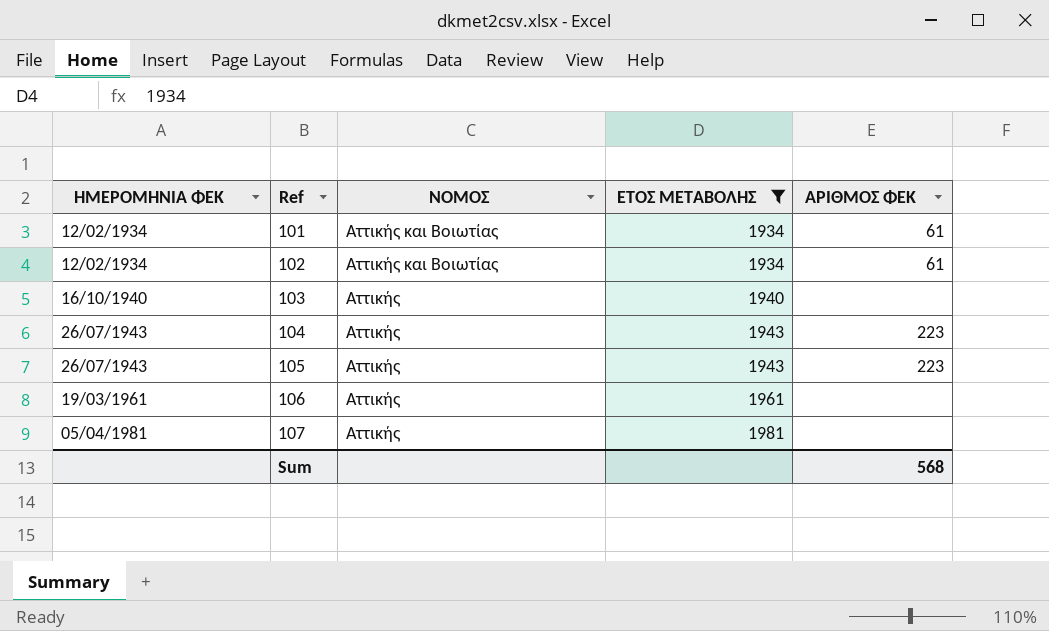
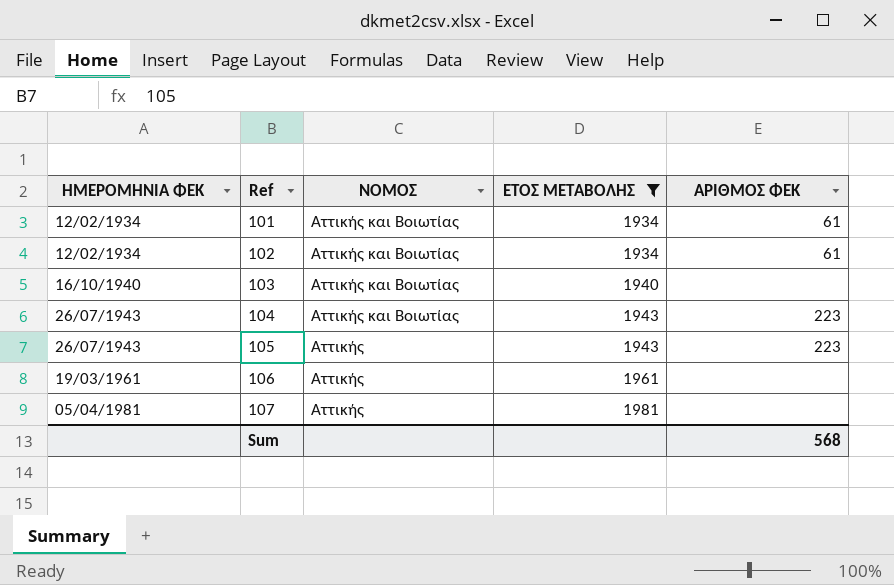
103 | ΝΟΜΟΣ: Αττικής -> Αττικής και Βοιωτίας
104 | ΝΟΜΟΣ: Αττικής -> Αττικής και Βοιωτίας

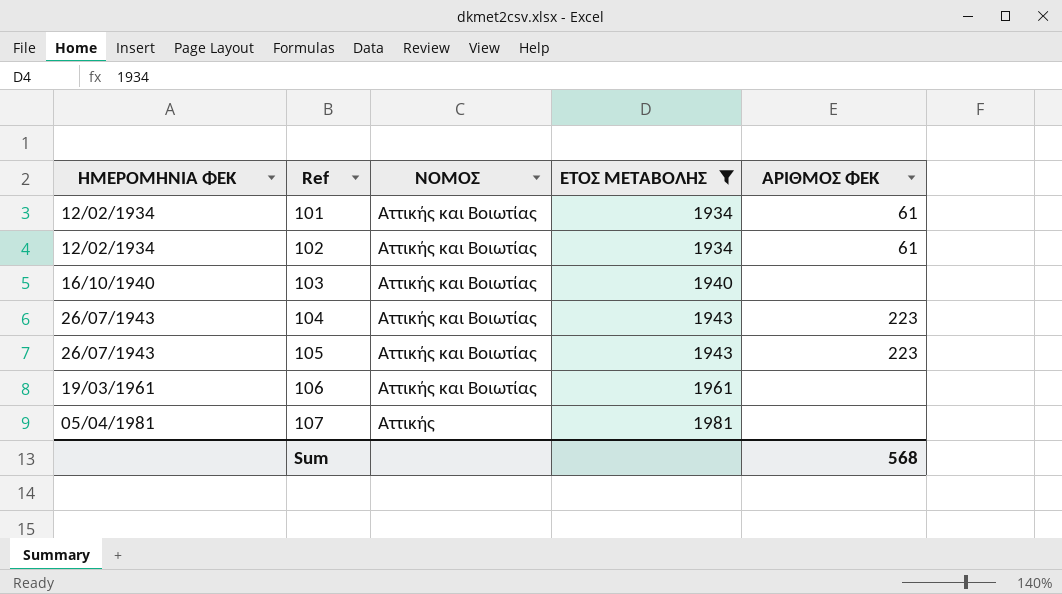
105 | ΝΟΜΟΣ: Αττικής -> Αττικής και Βοιωτίας
106 | ΝΟΜΟΣ: Αττικής -> Αττικής και Βοιωτίας

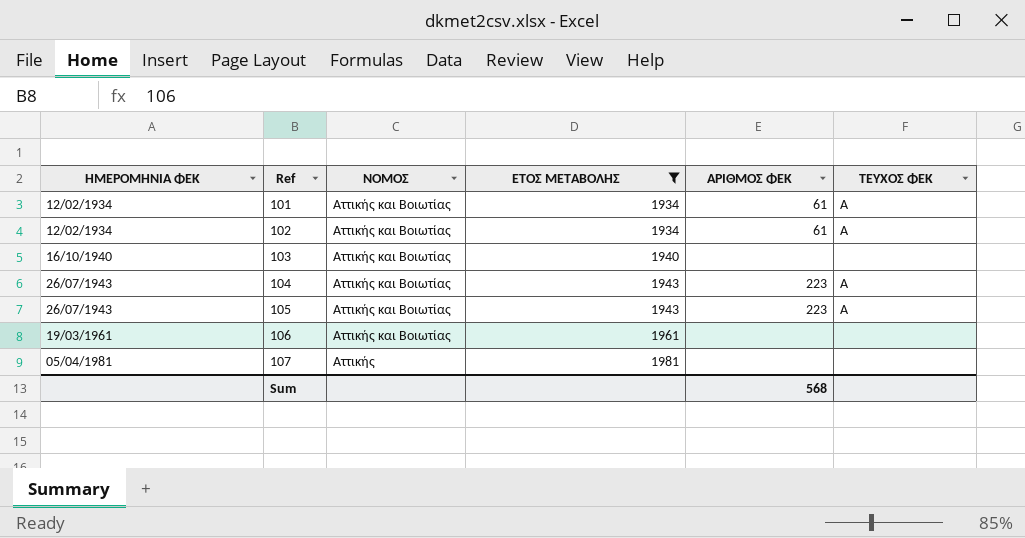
column ΤΕΥΧΟΣ ΦΕΚ | position: none -> 6

